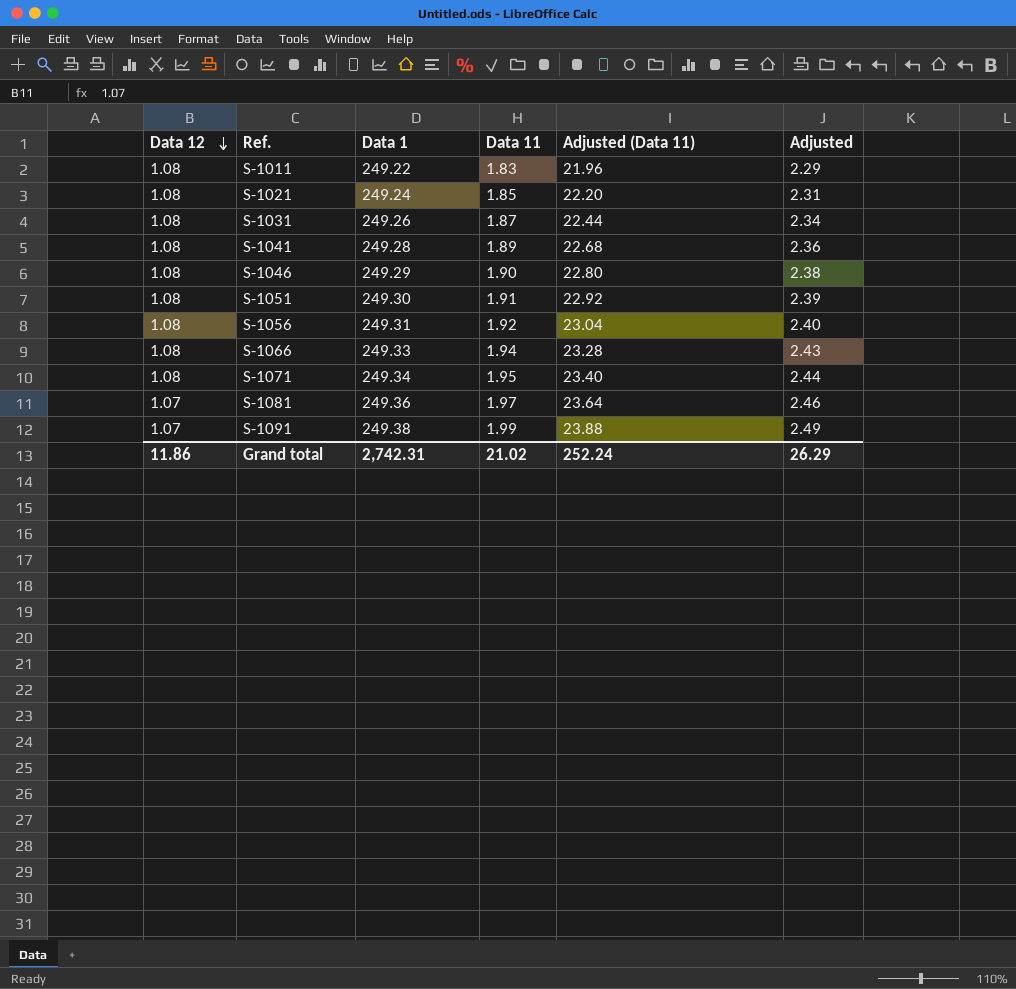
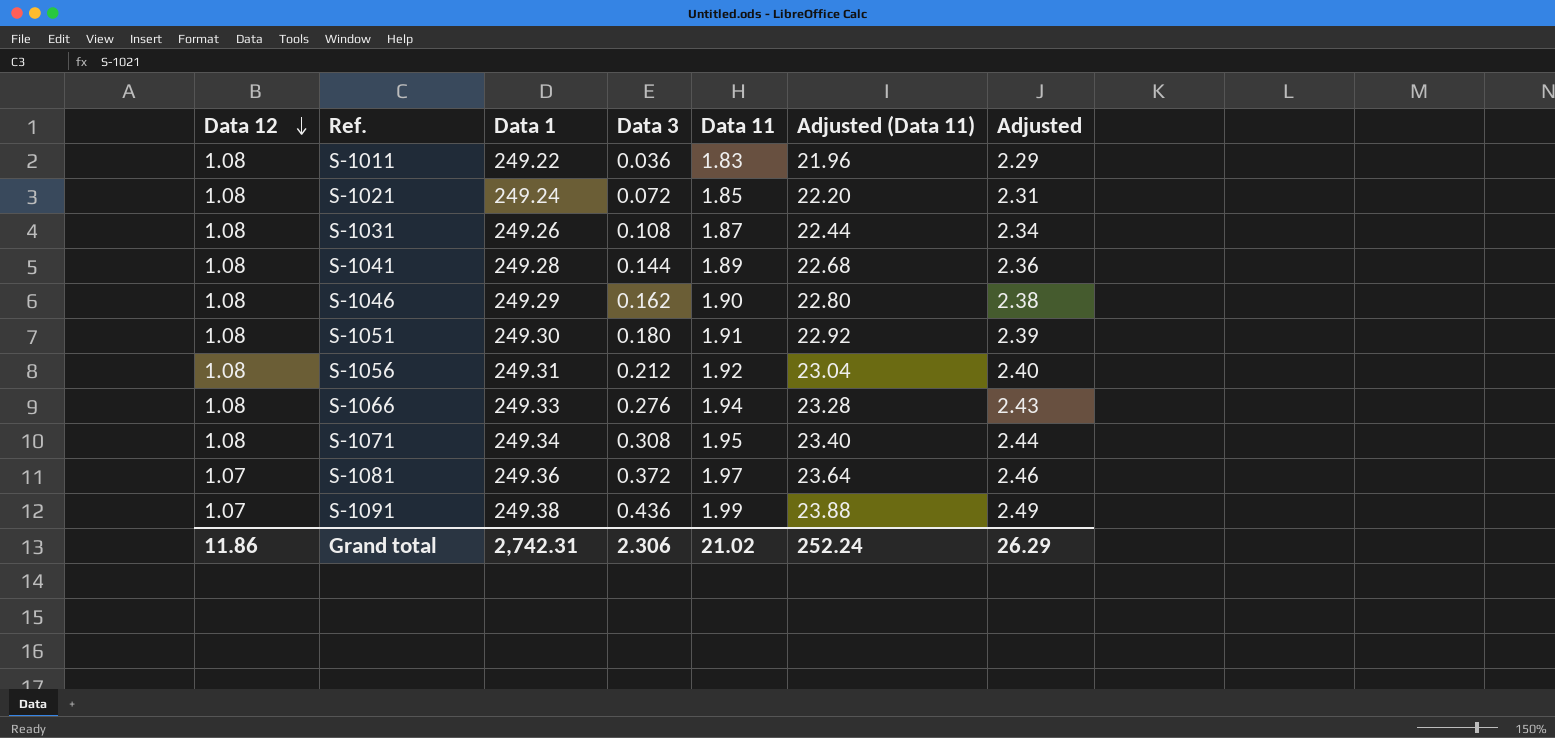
column Data 3 | position: none -> 4

